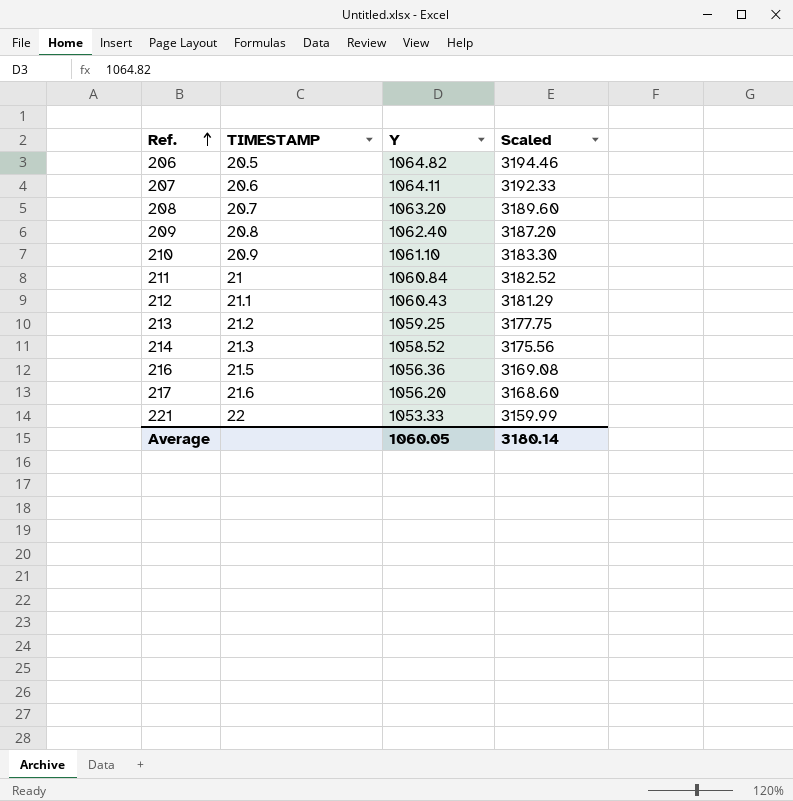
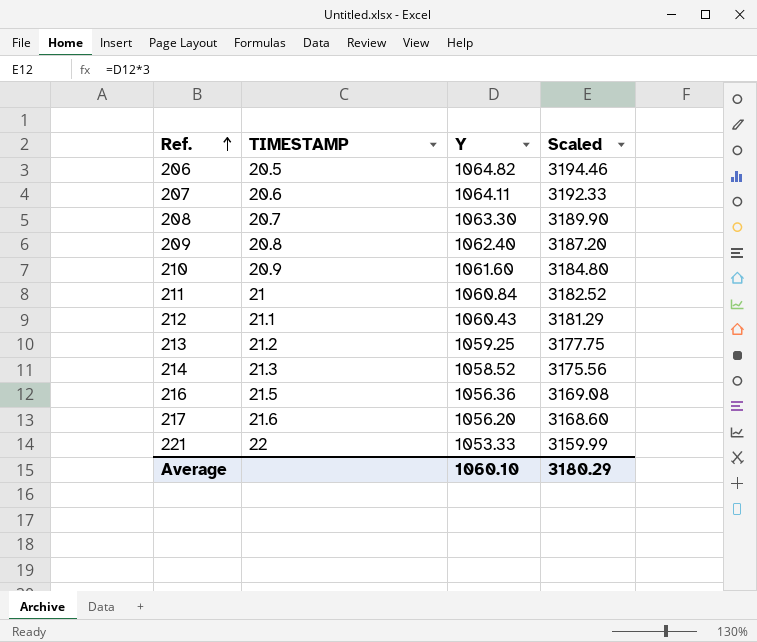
208 | Y: 1063.20 -> 1063.30
208 | Scaled: 3189.60 -> 3189.90
210 | Y: 1061.10 -> 1061.60
210 | Scaled: 3183.30 -> 3184.80
Average | Y: 1060.05 -> 1060.10
Average | Scaled: 3180.14 -> 3180.29

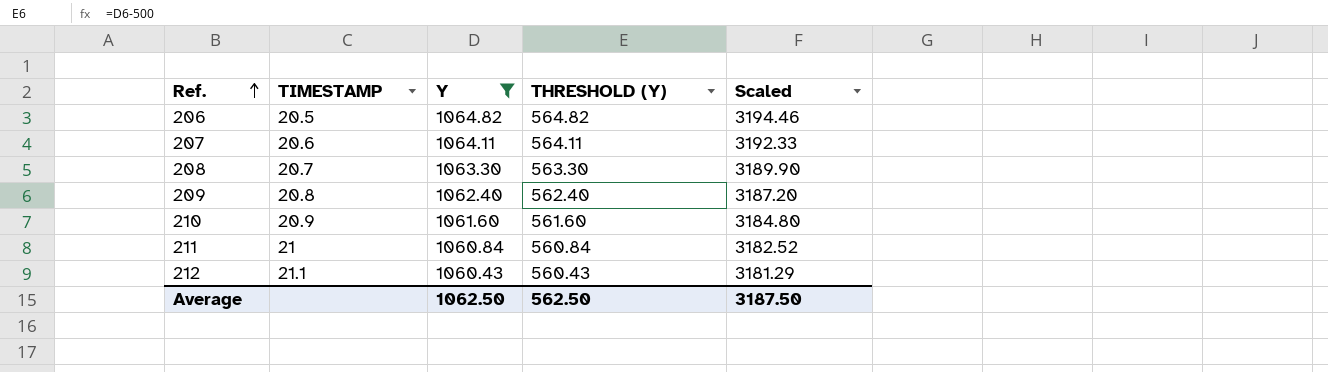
filter: none -> Y >= 1060.43
column THRESHOLD (Y) | formula: none -> [Y] - 500
Average | Y: 1060.10 -> 1062.50
Average | Scaled: 3180.29 -> 3187.50

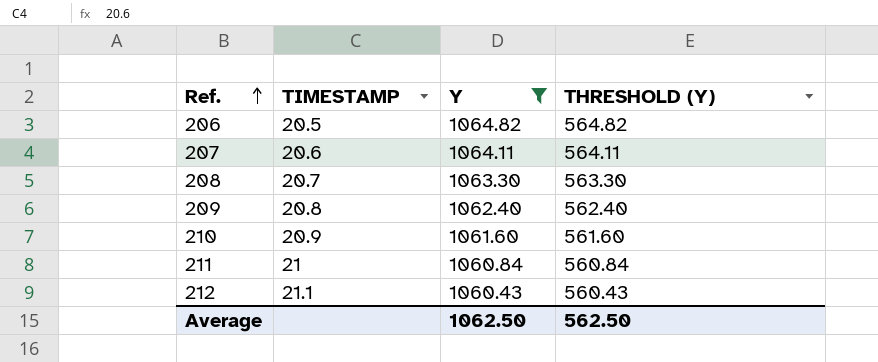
column Scaled | formula: [Y] * 3 -> none

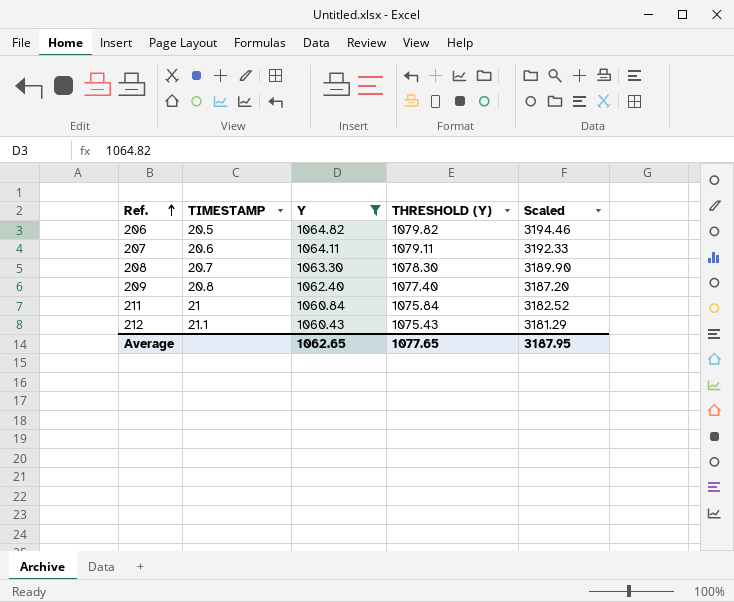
column THRESHOLD (Y) | formula: [Y] - 500 -> [Y] + 15
column Scaled | formula: none -> [Y] * 3
row 210: 20.9 | 1061.60 | 561.60 -> none
Average | Y: 1062.50 -> 1062.65
Average | THRESHOLD (Y): 562.50 -> 1077.65

